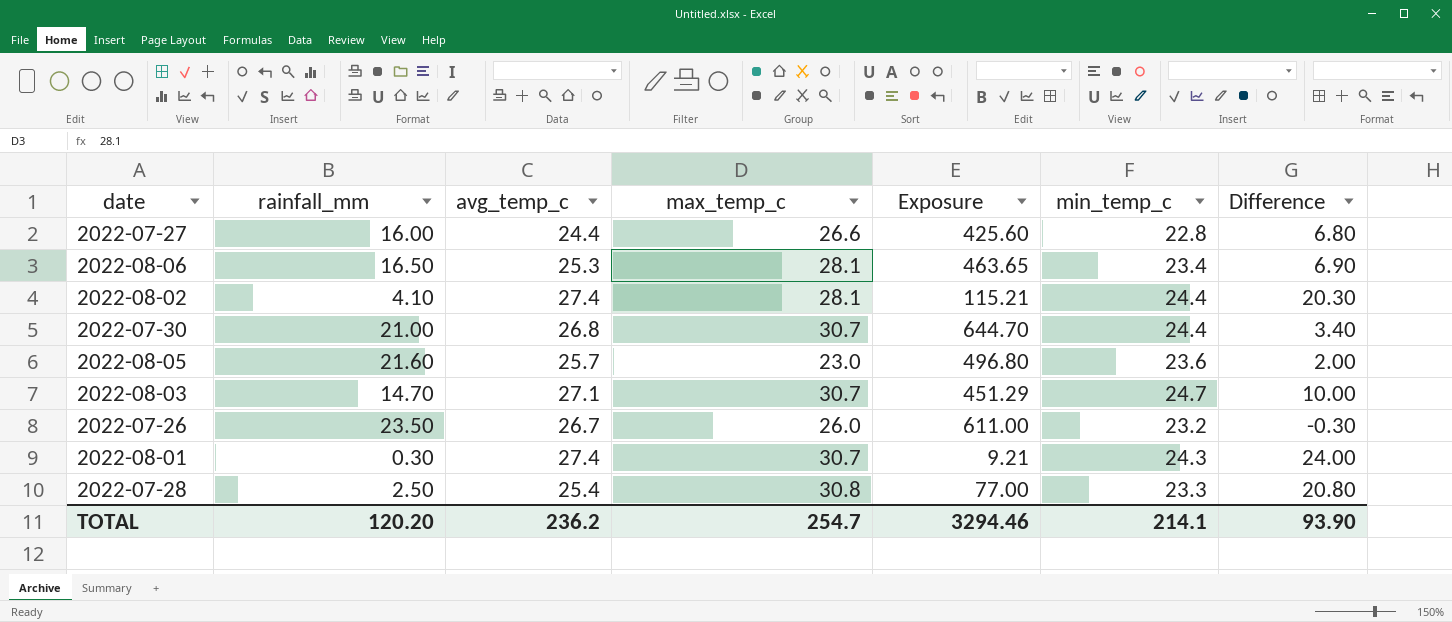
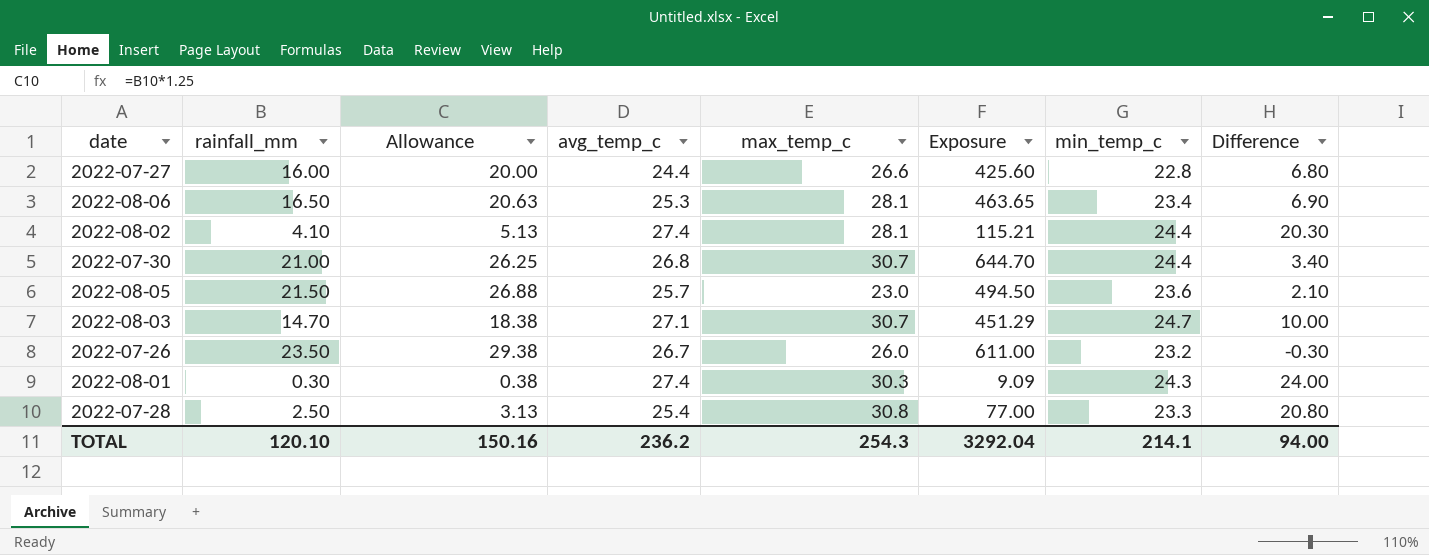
column Allowance | formula: none -> [rainfall_mm] * 1.25
2022-08-05 | rainfall_mm: 21.60 -> 21.50
2022-08-05 | Exposure: 496.80 -> 494.50
2022-08-05 | Difference: 2.00 -> 2.10
2022-08-01 | max_temp_c: 30.7 -> 30.3
2022-08-01 | Exposure: 9.21 -> 9.09
TOTAL | rainfall_mm: 120.20 -> 120.10
TOTAL | max_temp_c: 254.7 -> 254.3
TOTAL | Exposure: 3294.46 -> 3292.04
TOTAL | Difference: 93.90 -> 94.00

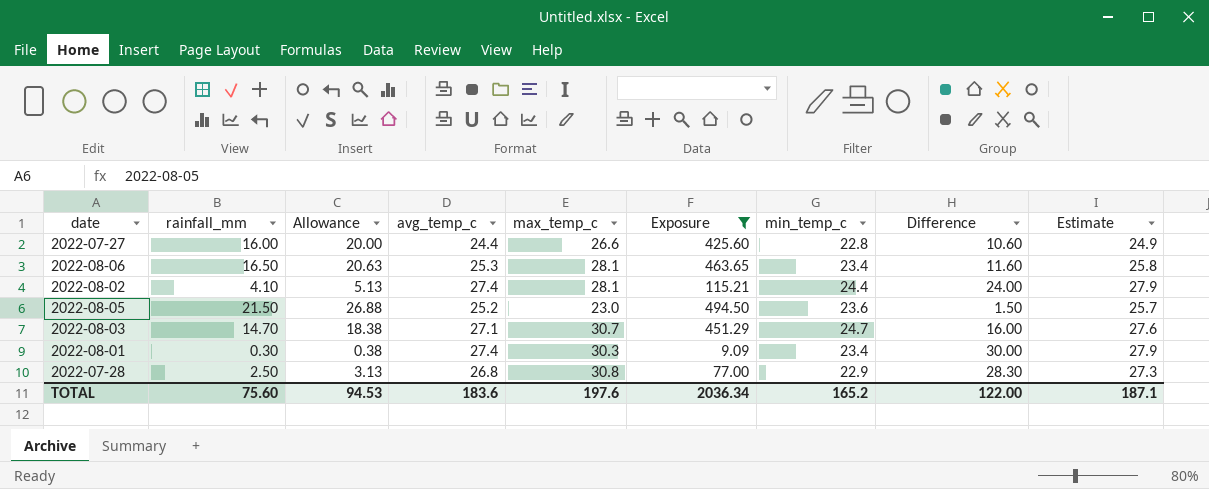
filter: none -> Exposure <= 494.50
column Difference | formula: [min_temp_c] - [rainfall_mm] -> [max_temp_c] - [rainfall_mm]
column Estimate | formula: none -> [avg_temp_c] * 1.02
2022-08-05 | avg_temp_c: 25.7 -> 25.2
2022-08-01 | min_temp_c: 24.3 -> 23.4
2022-07-28 | avg_temp_c: 25.4 -> 26.8
2022-07-28 | min_temp_c: 23.3 -> 22.9
TOTAL | rainfall_mm: 120.10 -> 75.60
TOTAL | Allowance: 150.16 -> 94.53
TOTAL | avg_temp_c: 236.2 -> 183.6
TOTAL | max_temp_c: 254.3 -> 197.6
TOTAL | Exposure: 3292.04 -> 2036.34
TOTAL | min_temp_c: 214.1 -> 165.2
TOTAL | Difference: 94.00 -> 122.00

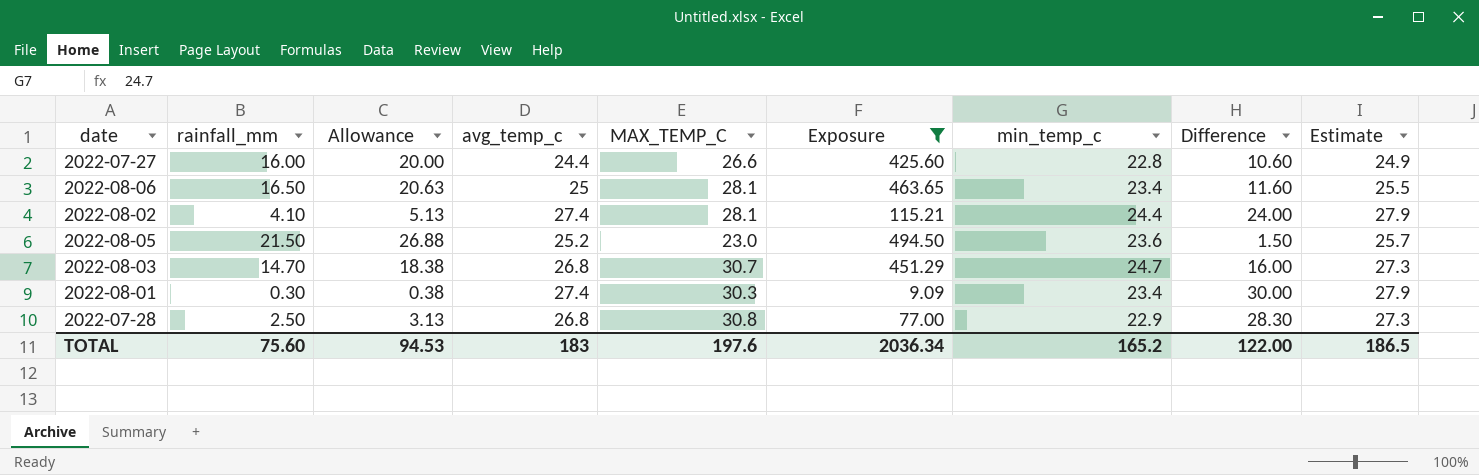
column name: max_temp_c -> MAX_TEMP_C
2022-08-06 | avg_temp_c: 25.3 -> 25
2022-08-06 | Estimate: 25.8 -> 25.5
2022-08-03 | avg_temp_c: 27.1 -> 26.8
2022-08-03 | Estimate: 27.6 -> 27.3
TOTAL | avg_temp_c: 183.6 -> 183
TOTAL | Estimate: 187.1 -> 186.5

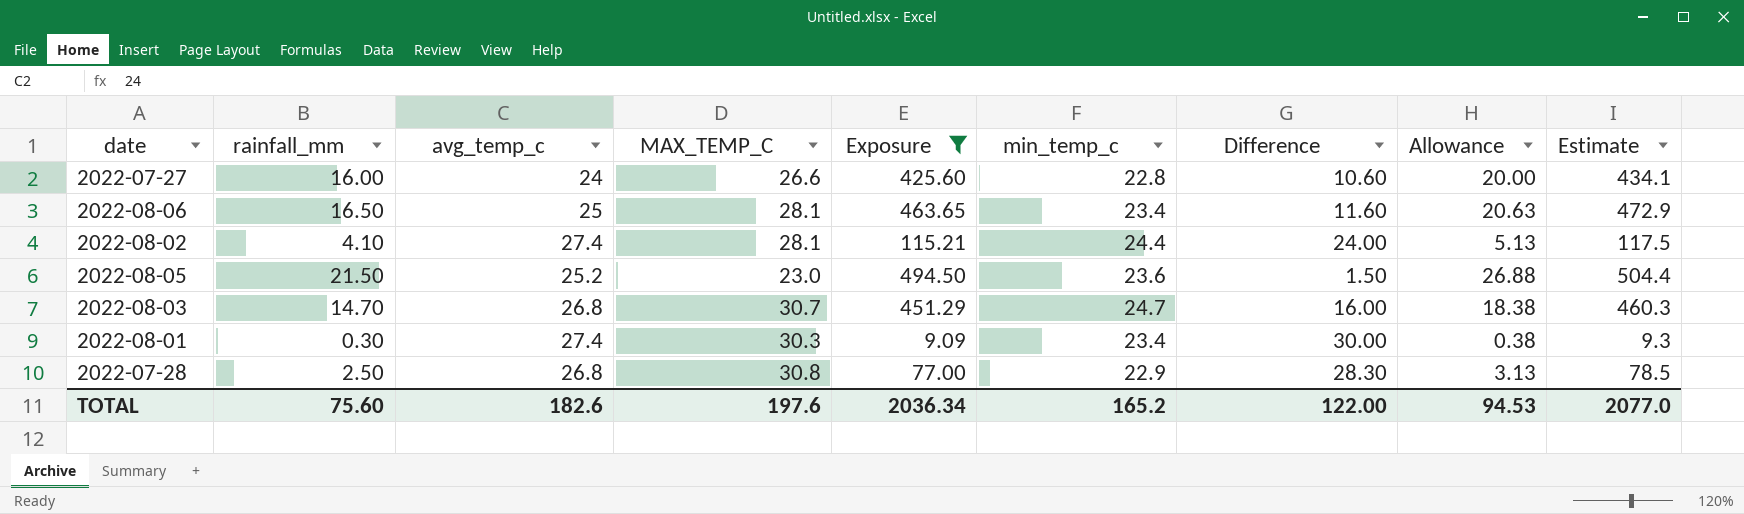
column Allowance | position: 3 -> 8
column Estimate | formula: [avg_temp_c] * 1.02 -> [Exposure] * 1.02
2022-07-27 | avg_temp_c: 24.4 -> 24
TOTAL | avg_temp_c: 183 -> 182.6
TOTAL | Estimate: 186.5 -> 2077.0

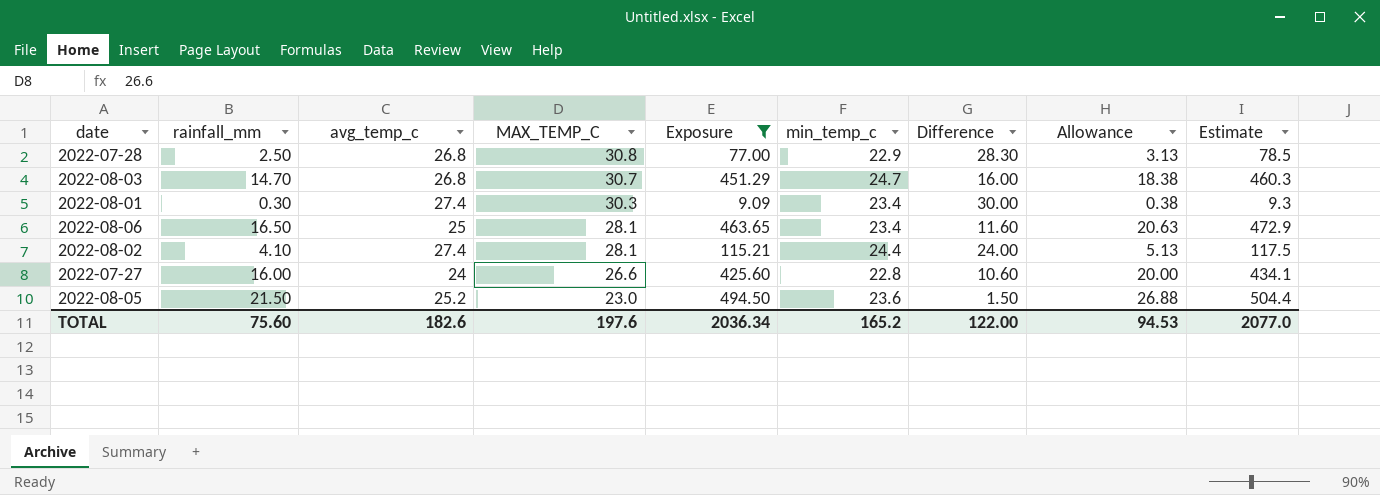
row order: none -> MAX_TEMP_C descending

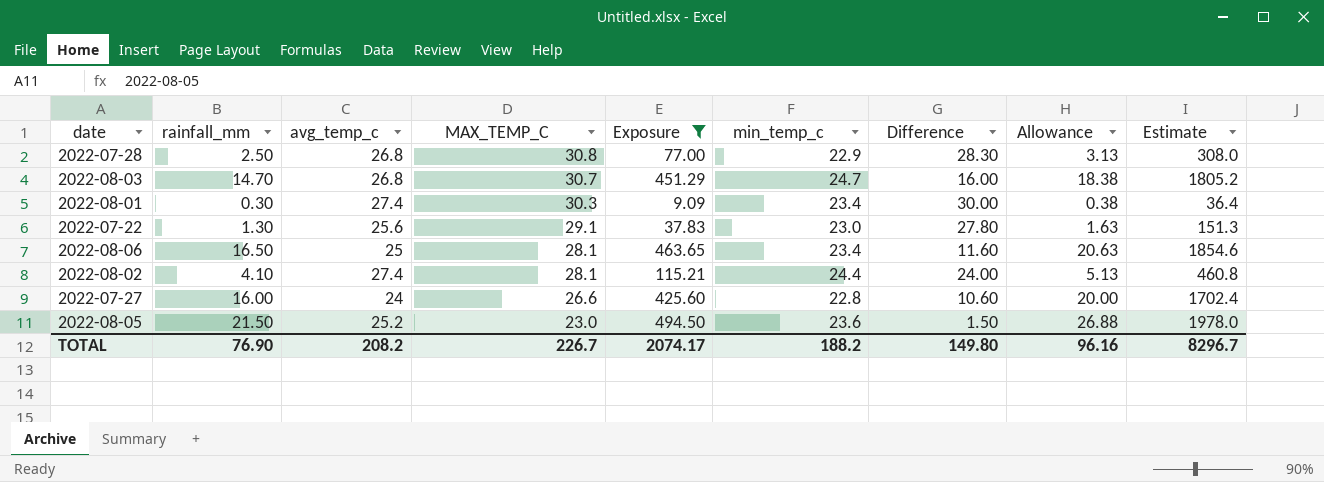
column Estimate | formula: [Exposure] * 1.02 -> [Exposure] * 4
row 2022-07-22: none -> 1.30 | 25.6 | 29.1 | 37.83 | 23.0 | 27.80 | 1.63 | 151.3
TOTAL | rainfall_mm: 75.60 -> 76.90
TOTAL | avg_temp_c: 182.6 -> 208.2
TOTAL | MAX_TEMP_C: 197.6 -> 226.7
TOTAL | Exposure: 2036.34 -> 2074.17
TOTAL | min_temp_c: 165.2 -> 188.2
TOTAL | Difference: 122.00 -> 149.80
TOTAL | Allowance: 94.53 -> 96.16
TOTAL | Estimate: 2077.0 -> 8296.7

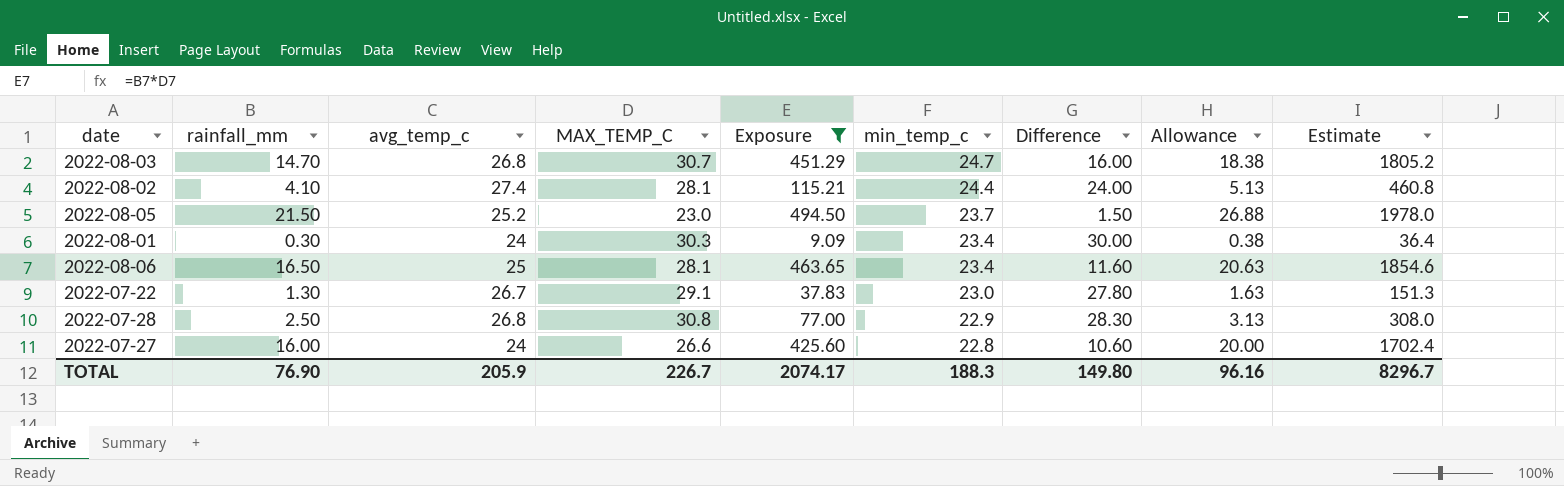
row order: MAX_TEMP_C descending -> min_temp_c descending
2022-08-05 | min_temp_c: 23.6 -> 23.7
2022-08-01 | avg_temp_c: 27.4 -> 24
2022-07-22 | avg_temp_c: 25.6 -> 26.7
TOTAL | avg_temp_c: 208.2 -> 205.9
TOTAL | min_temp_c: 188.2 -> 188.3

